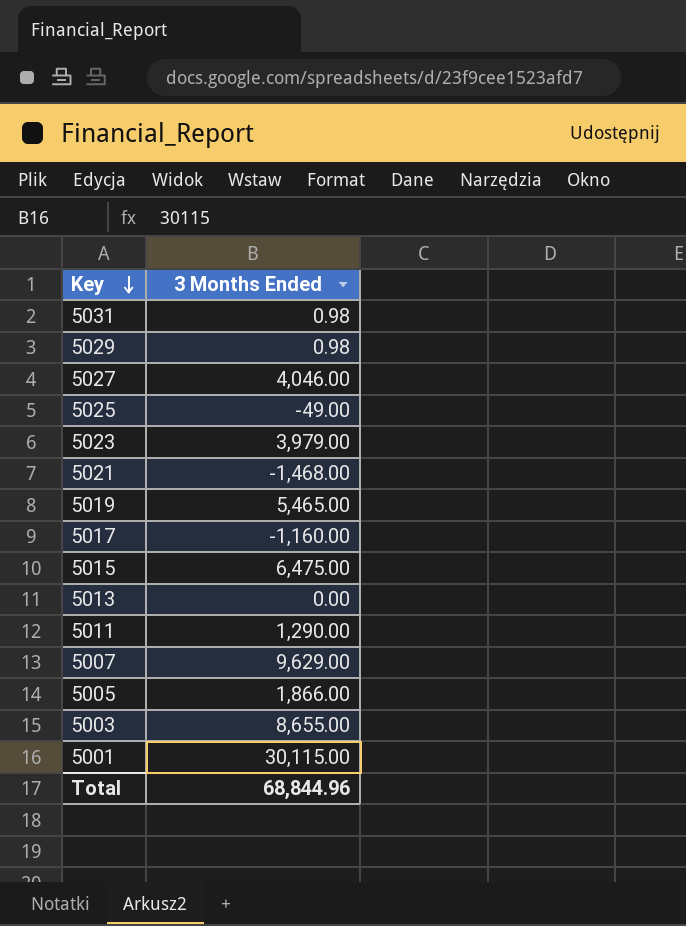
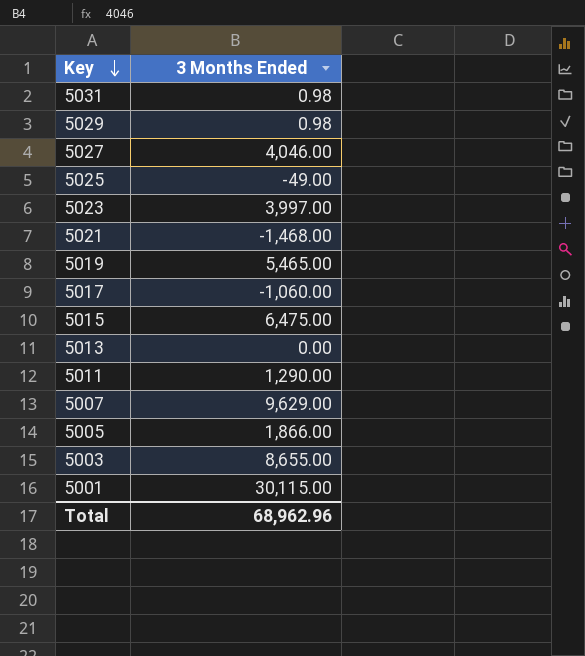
5023 | 3 Months Ended: 3,979.00 -> 3,997.00
5017 | 3 Months Ended: -1,160.00 -> -1,060.00
Total | 3 Months Ended: 68,844.96 -> 68,962.96

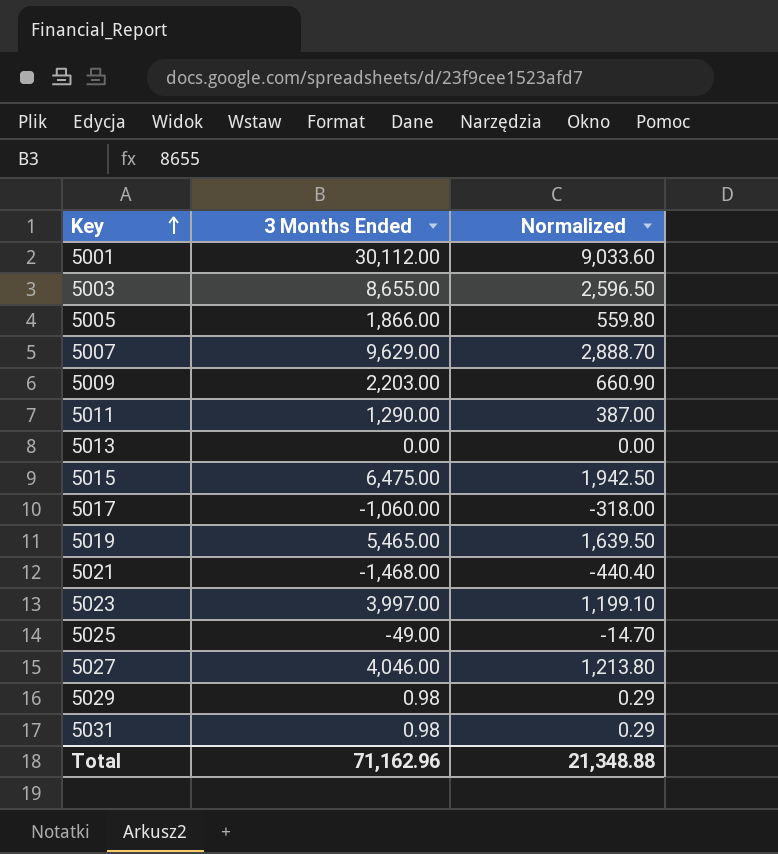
row order: Key descending -> Key ascending
column Normalized | formula: none -> [3 Months Ended] * 0.3
5001 | 3 Months Ended: 30,115.00 -> 30,112.00
row 5009: none -> 2,203.00 | 660.90
Total | 3 Months Ended: 68,962.96 -> 71,162.96

